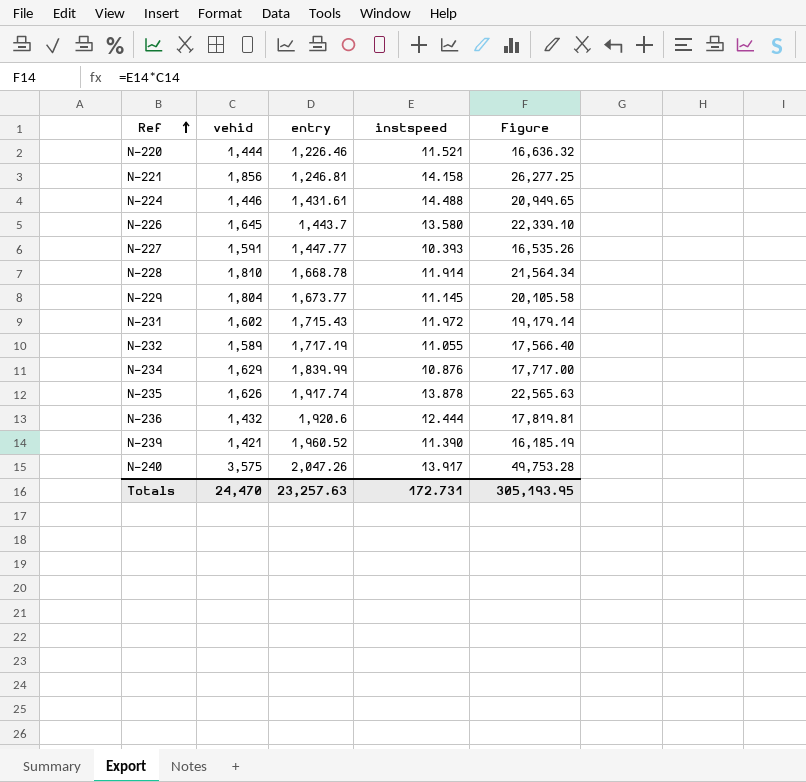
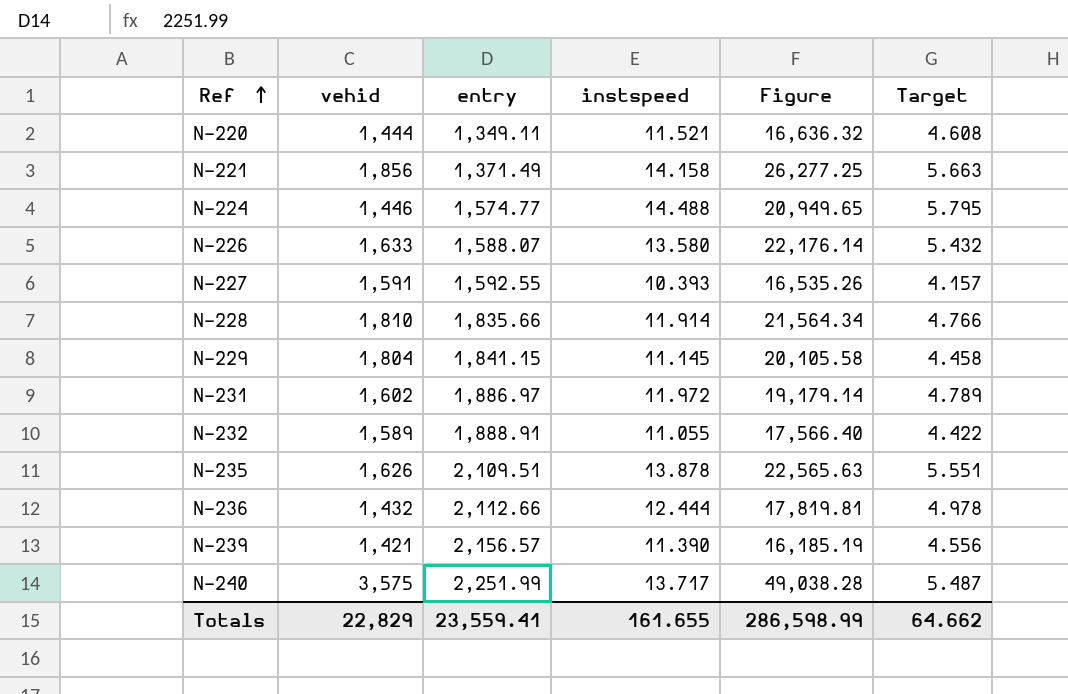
column Target | formula: none -> [instspeed] * 0.4
row N-234: 1,629 | 1,839.99 | 10.876 | 17,717.00 -> none
N-220 | entry: 1,226.46 -> 1,349.11
N-221 | entry: 1,246.81 -> 1,371.49
N-224 | entry: 1,431.61 -> 1,574.77
N-226 | vehid: 1,645 -> 1,633
N-226 | entry: 1,443.7 -> 1,588.07
N-226 | Figure: 22,339.10 -> 22,176.14
N-227 | entry: 1,447.77 -> 1,592.55
N-228 | entry: 1,668.78 -> 1,835.66
N-229 | entry: 1,673.77 -> 1,841.15
N-231 | entry: 1,715.43 -> 1,886.97
N-232 | entry: 1,717.19 -> 1,888.91
N-235 | entry: 1,917.74 -> 2,109.51
N-236 | entry: 1,920.6 -> 2,112.66
N-239 | entry: 1,960.52 -> 2,156.57
N-240 | entry: 2,047.26 -> 2,251.99
N-240 | instspeed: 13.917 -> 13.717
N-240 | Figure: 49,753.28 -> 49,038.28
Totals | vehid: 24,470 -> 22,829
Totals | entry: 23,257.63 -> 23,559.41
Totals | instspeed: 172.731 -> 161.655
Totals | Figure: 305,193.95 -> 286,598.99

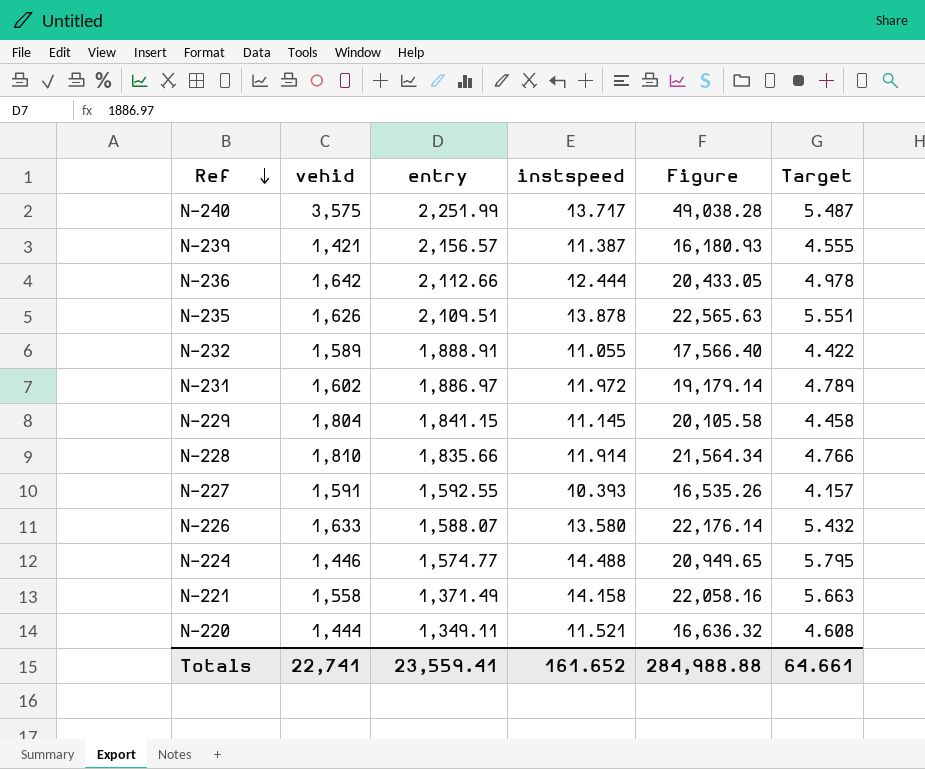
row order: Ref ascending -> Ref descending
N-239 | instspeed: 11.390 -> 11.387
N-239 | Figure: 16,185.19 -> 16,180.93
N-239 | Target: 4.556 -> 4.555
N-236 | vehid: 1,432 -> 1,642
N-236 | Figure: 17,819.81 -> 20,433.05
N-221 | vehid: 1,856 -> 1,558
N-221 | Figure: 26,277.25 -> 22,058.16
Totals | vehid: 22,829 -> 22,741
Totals | instspeed: 161.655 -> 161.652
Totals | Figure: 286,598.99 -> 284,988.88
Totals | Target: 64.662 -> 64.661

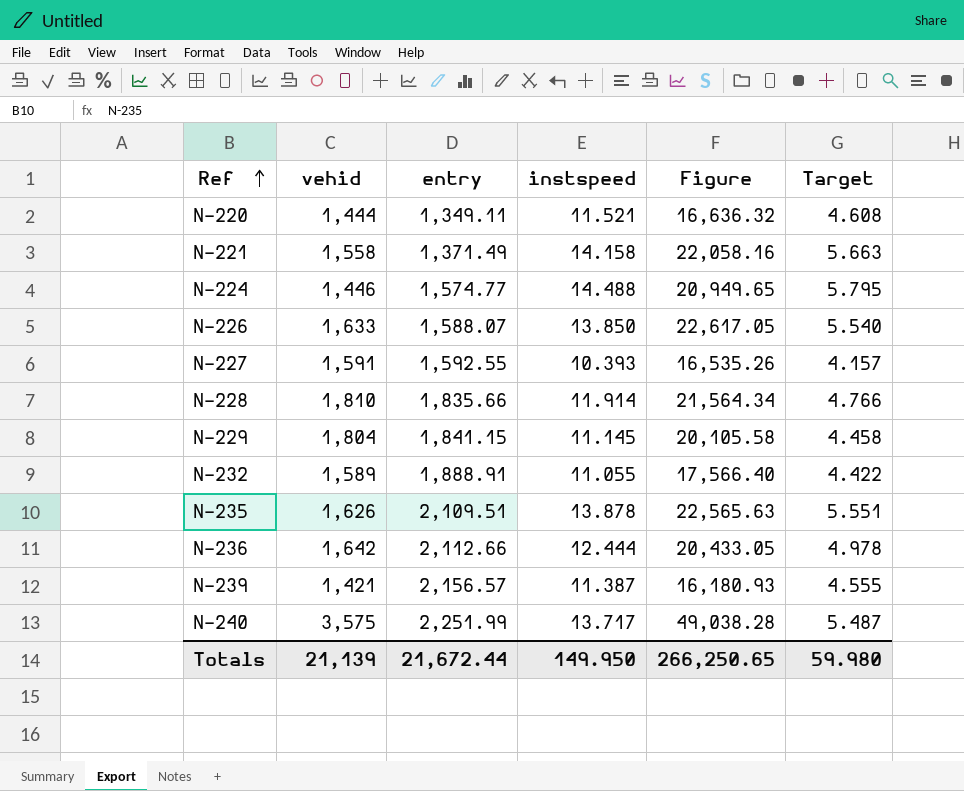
row order: Ref descending -> Ref ascending
row N-231: 1,602 | 1,886.97 | 11.972 | 19,179.14 | 4.789 -> none
N-226 | instspeed: 13.580 -> 13.850
N-226 | Figure: 22,176.14 -> 22,617.05
N-226 | Target: 5.432 -> 5.540
Totals | vehid: 22,741 -> 21,139
Totals | entry: 23,559.41 -> 21,672.44
Totals | instspeed: 161.652 -> 149.950
Totals | Figure: 284,988.88 -> 266,250.65
Totals | Target: 64.661 -> 59.980

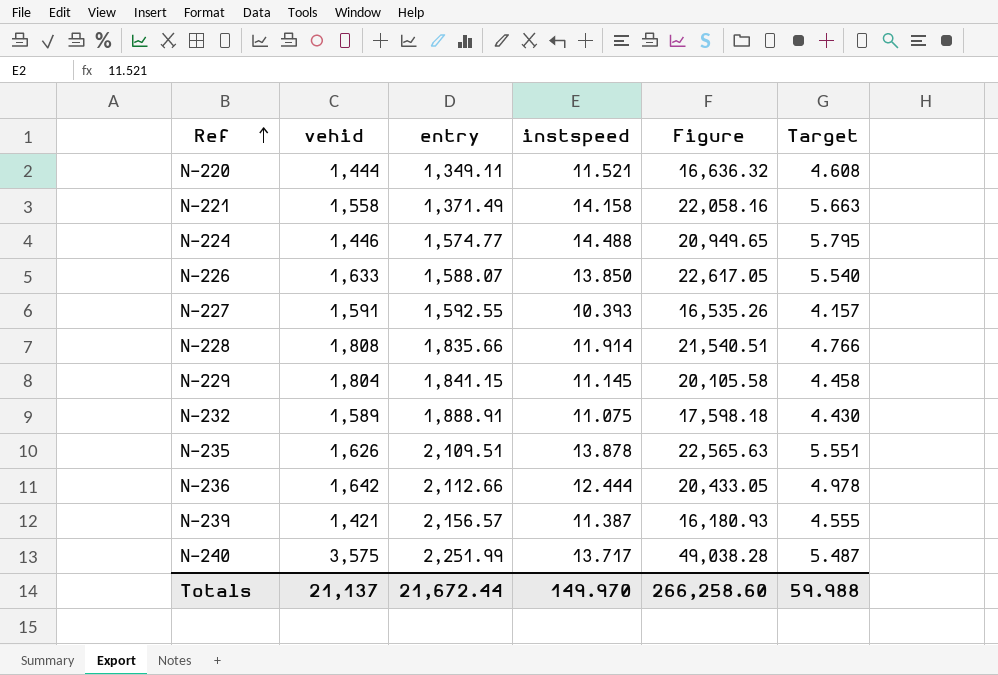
N-228 | vehid: 1,810 -> 1,808
N-228 | Figure: 21,564.34 -> 21,540.51
N-232 | instspeed: 11.055 -> 11.075
N-232 | Figure: 17,566.40 -> 17,598.18
N-232 | Target: 4.422 -> 4.430
Totals | vehid: 21,139 -> 21,137
Totals | instspeed: 149.950 -> 149.970
Totals | Figure: 266,250.65 -> 266,258.60
Totals | Target: 59.980 -> 59.988

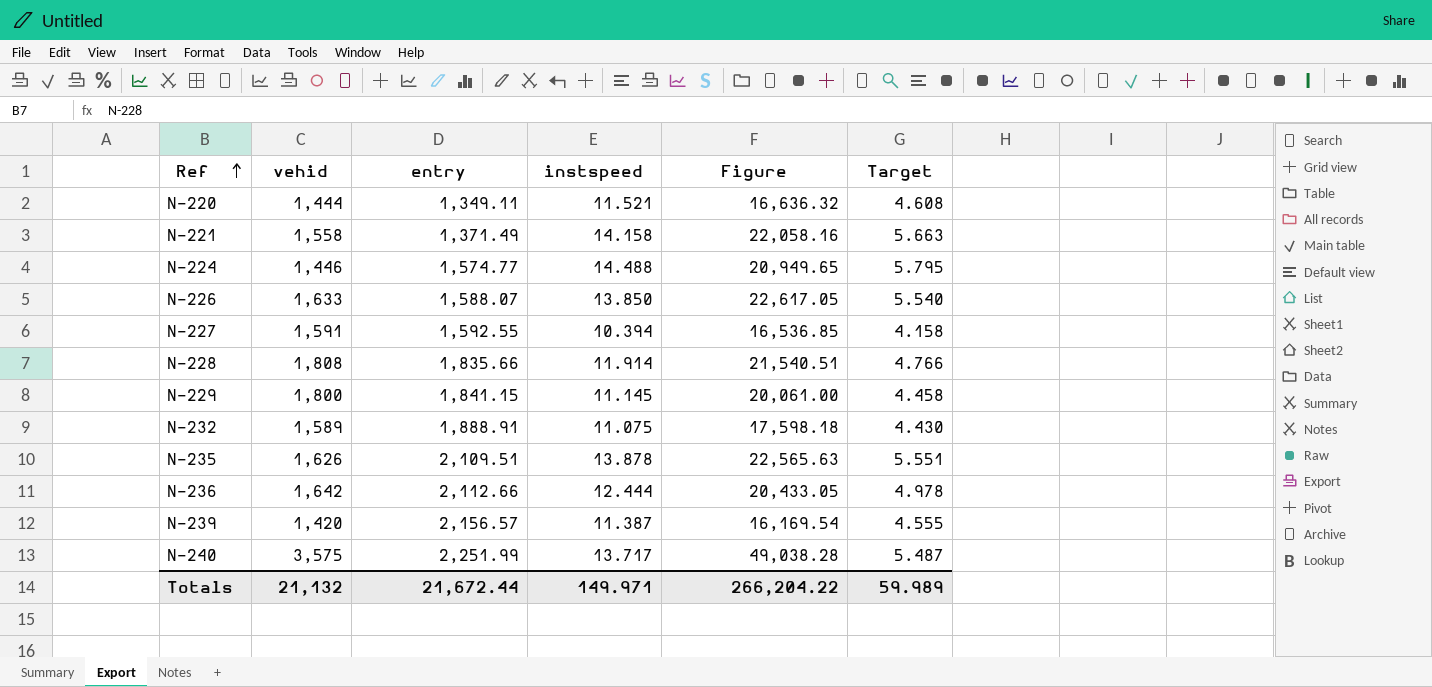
N-227 | instspeed: 10.393 -> 10.394
N-227 | Figure: 16,535.26 -> 16,536.85
N-227 | Target: 4.157 -> 4.158
N-229 | vehid: 1,804 -> 1,800
N-229 | Figure: 20,105.58 -> 20,061.00
N-239 | vehid: 1,421 -> 1,420
N-239 | Figure: 16,180.93 -> 16,169.54
Totals | vehid: 21,137 -> 21,132
Totals | instspeed: 149.970 -> 149.971
Totals | Figure: 266,258.60 -> 266,204.22
Totals | Target: 59.988 -> 59.989

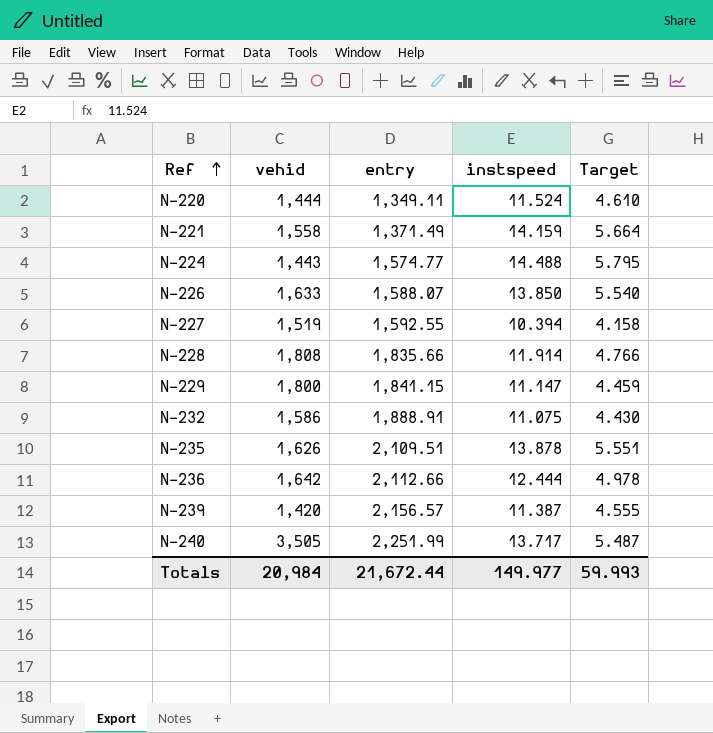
column Figure | formula: [vehid] * [instspeed] -> none
N-220 | instspeed: 11.521 -> 11.524
N-220 | Target: 4.608 -> 4.610
N-221 | instspeed: 14.158 -> 14.159
N-221 | Target: 5.663 -> 5.664
N-224 | vehid: 1,446 -> 1,443
N-227 | vehid: 1,591 -> 1,519
N-229 | instspeed: 11.145 -> 11.147
N-229 | Target: 4.458 -> 4.459
N-232 | vehid: 1,589 -> 1,586
N-240 | vehid: 3,575 -> 3,505
Totals | vehid: 21,132 -> 20,984
Totals | instspeed: 149.971 -> 149.977
Totals | Target: 59.989 -> 59.993

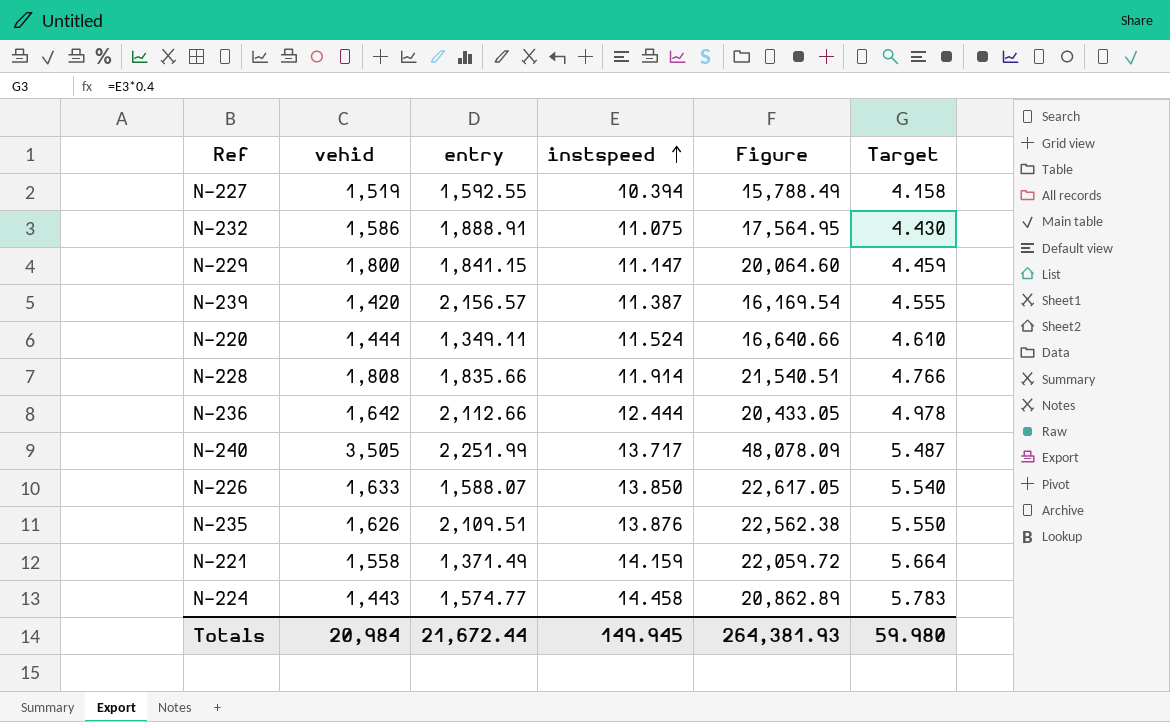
row order: Ref ascending -> instspeed ascending
column Figure | formula: none -> [vehid] * [instspeed]
N-235 | instspeed: 13.878 -> 13.876
N-235 | Target: 5.551 -> 5.550
N-224 | instspeed: 14.488 -> 14.458
N-224 | Target: 5.795 -> 5.783
Totals | instspeed: 149.977 -> 149.945
Totals | Target: 59.993 -> 59.980

